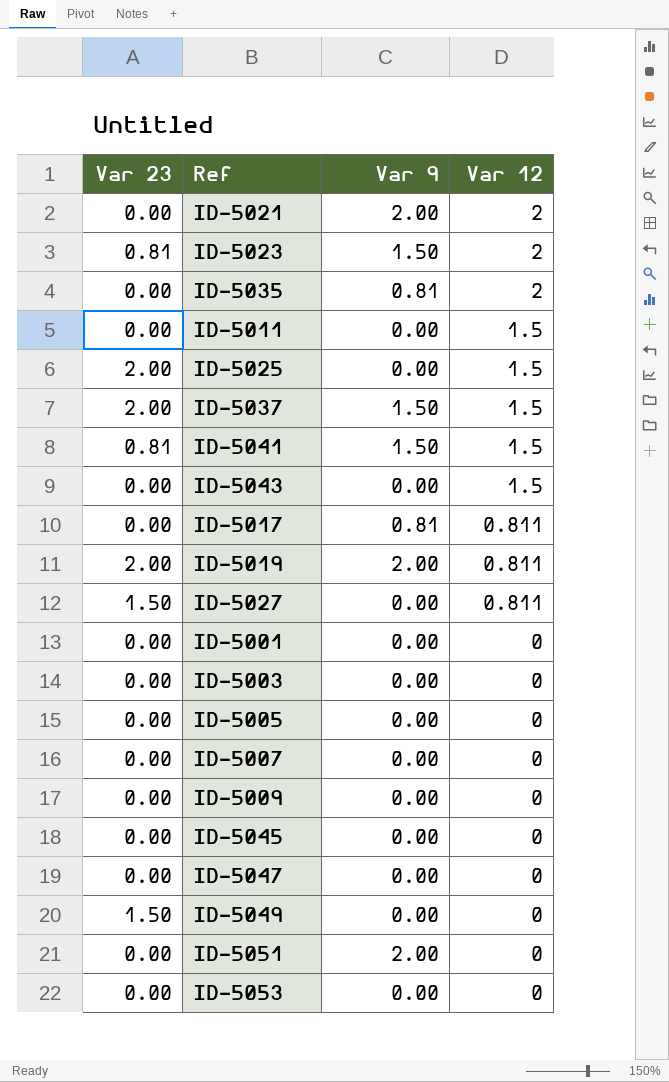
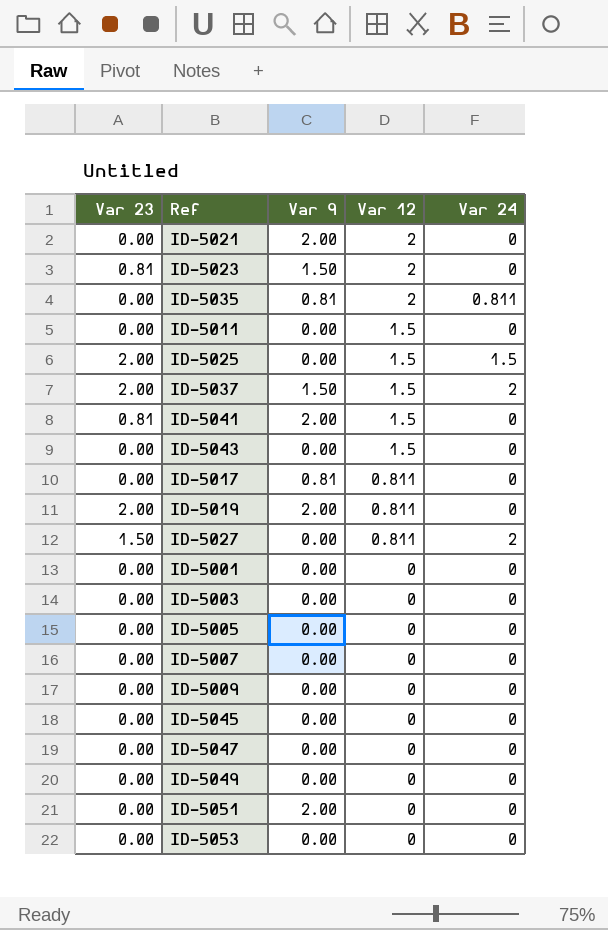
column Var 24 | position: none -> 5
ID-5041 | Var 9: 1.50 -> 2.00
ID-5049 | Var 23: 1.50 -> 0.00

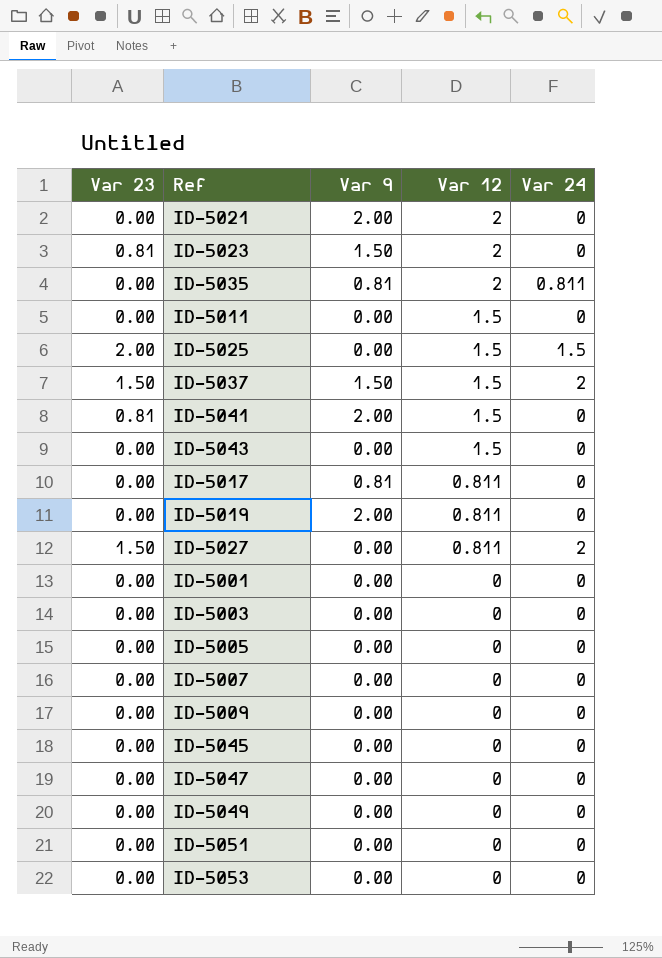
ID-5037 | Var 23: 2.00 -> 1.50
ID-5019 | Var 23: 2.00 -> 0.00
ID-5051 | Var 9: 2.00 -> 0.00

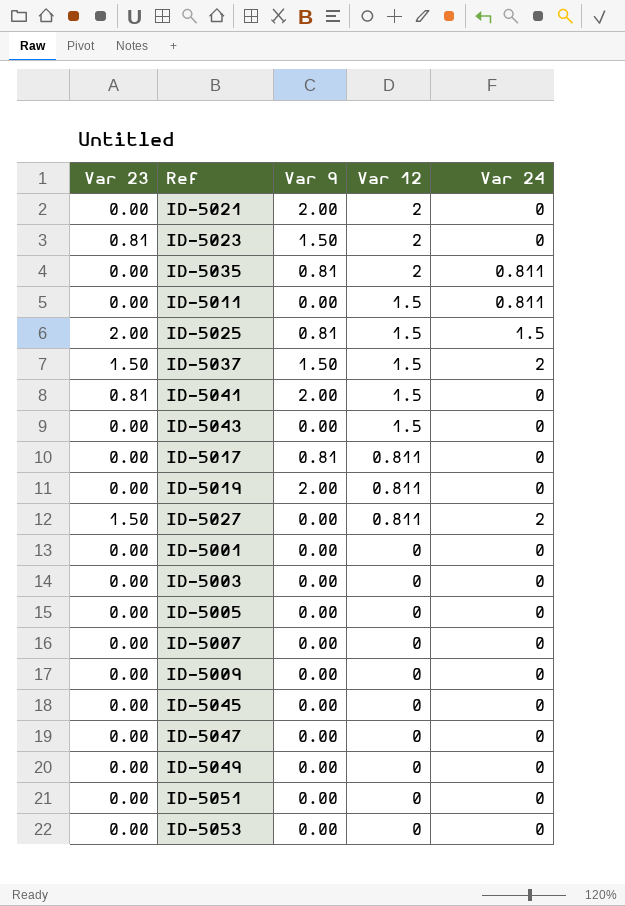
ID-5011 | Var 24: 0 -> 0.811
ID-5025 | Var 9: 0.00 -> 0.81

